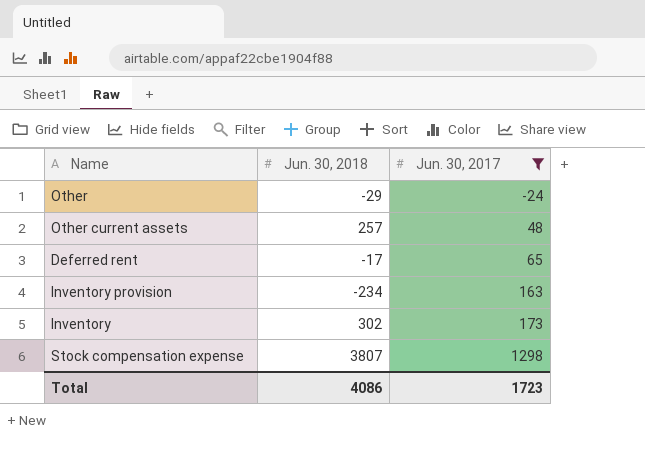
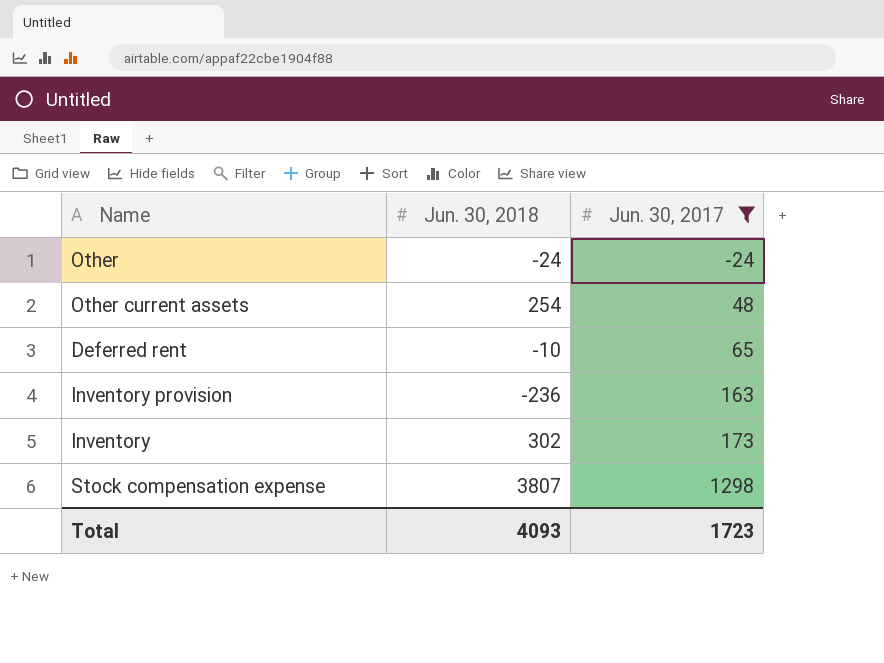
Other | Jun. 30, 2018: -29 -> -24
Other current assets | Jun. 30, 2018: 257 -> 254
Deferred rent | Jun. 30, 2018: -17 -> -10
Inventory provision | Jun. 30, 2018: -234 -> -236
Total | Jun. 30, 2018: 4086 -> 4093

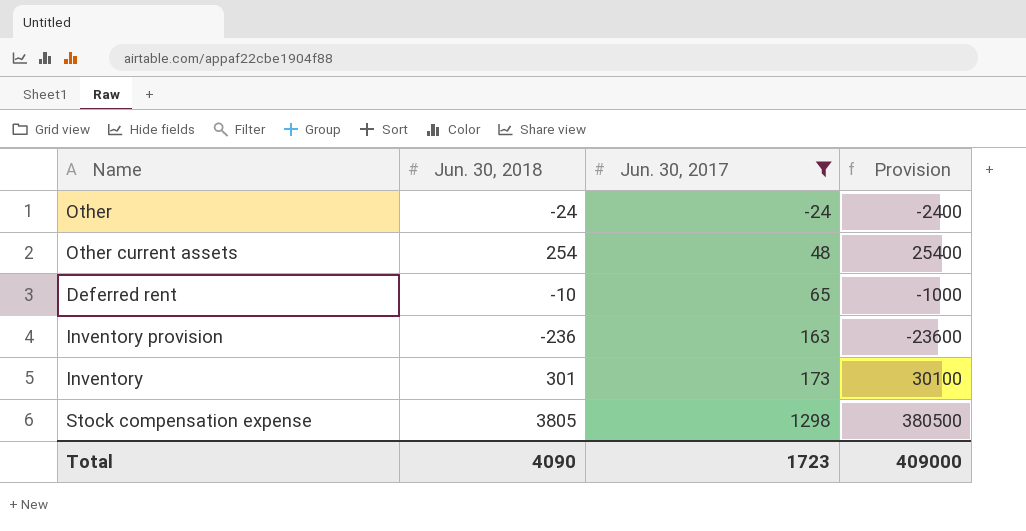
column Provision | formula: none -> [Jun. 30, 2018] * 100
Inventory | Jun. 30, 2018: 302 -> 301
Stock compensation expense | Jun. 30, 2018: 3807 -> 3805
Total | Jun. 30, 2018: 4093 -> 4090

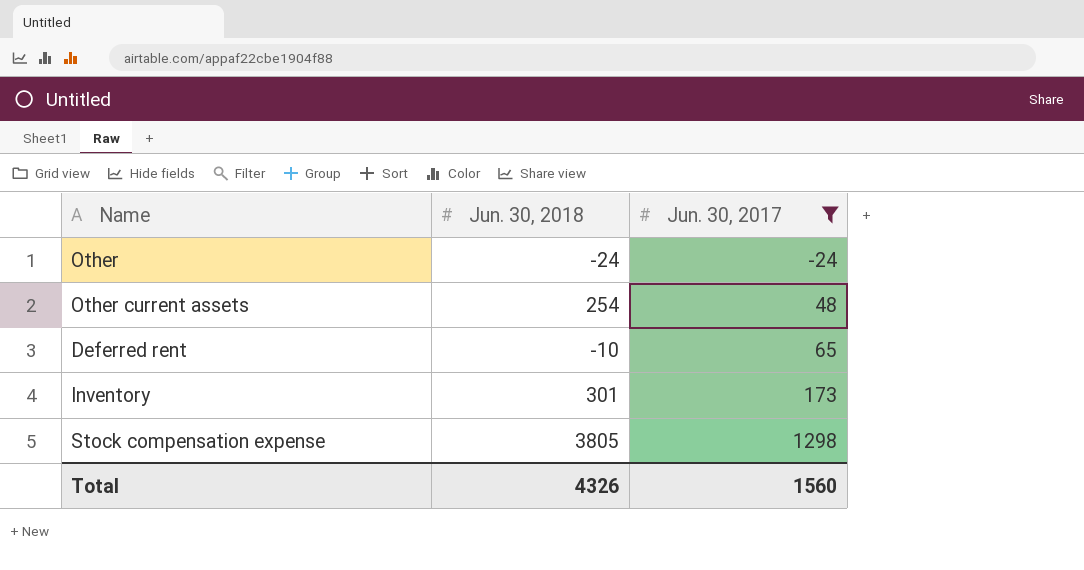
column Provision | formula: [Jun. 30, 2018] * 100 -> none
row Inventory provision: -236 | 163 | -23600 -> none
Total | Jun. 30, 2018: 4090 -> 4326
Total | Jun. 30, 2017: 1723 -> 1560

